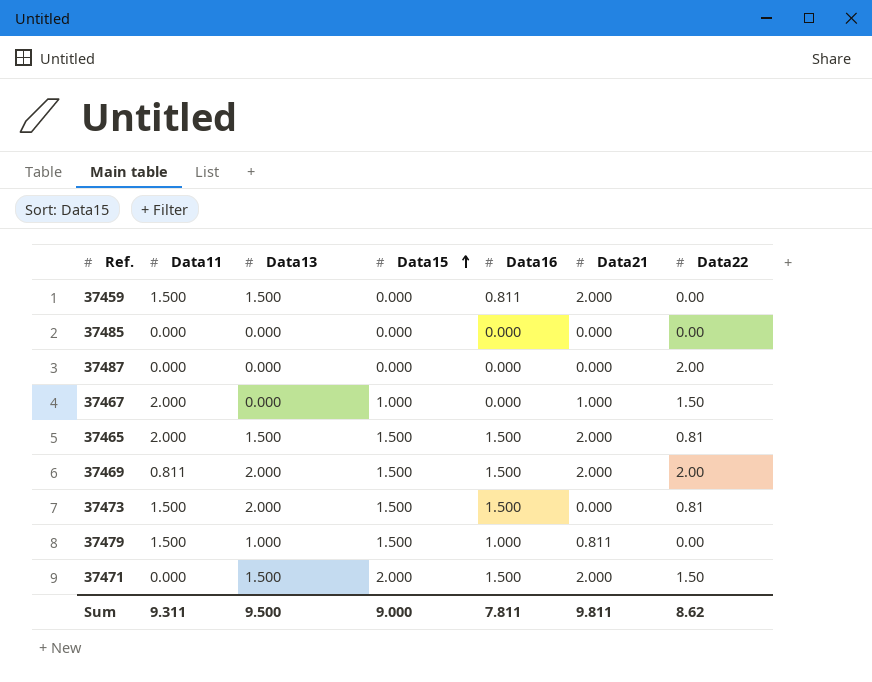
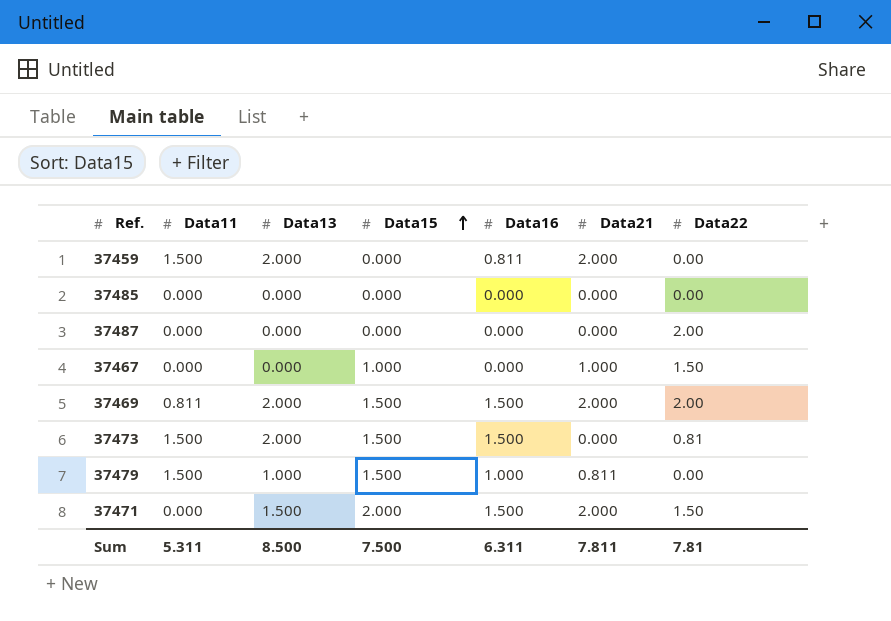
row 37465: 2.000 | 1.500 | 1.500 | 1.500 | 2.000 | 0.81 -> none
37459 | Data13: 1.500 -> 2.000
37467 | Data11: 2.000 -> 0.000
Sum | Data11: 9.311 -> 5.311
Sum | Data13: 9.500 -> 8.500
Sum | Data15: 9.000 -> 7.500
Sum | Data16: 7.811 -> 6.311
Sum | Data21: 9.811 -> 7.811
Sum | Data22: 8.62 -> 7.81

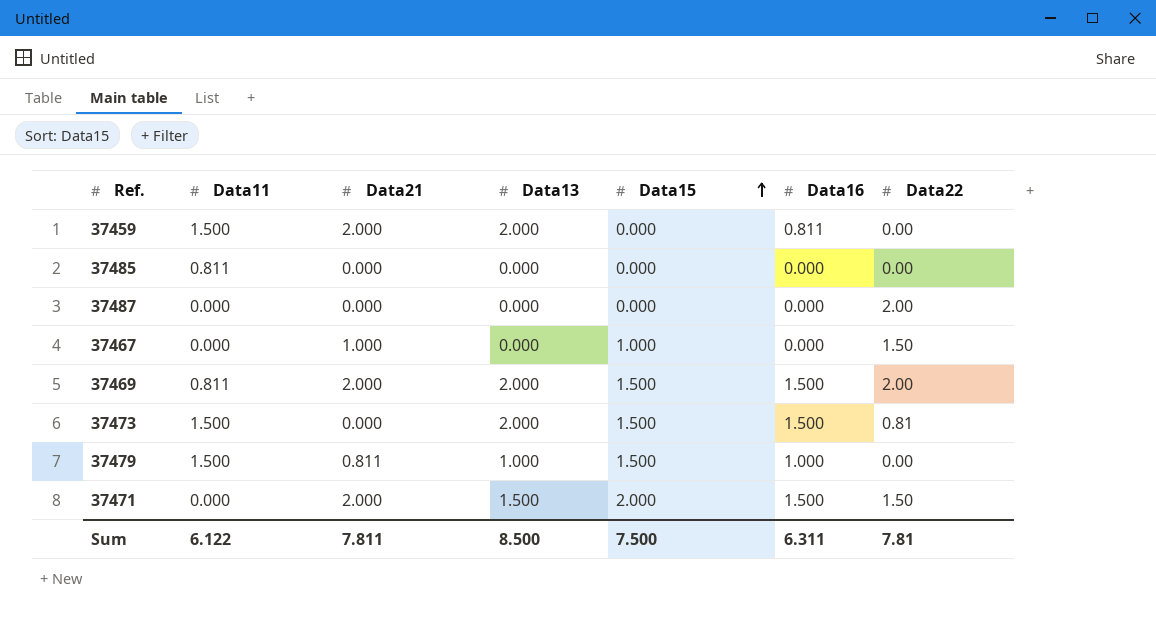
column Data21 | position: 6 -> 3
37485 | Data11: 0.000 -> 0.811
Sum | Data11: 5.311 -> 6.122

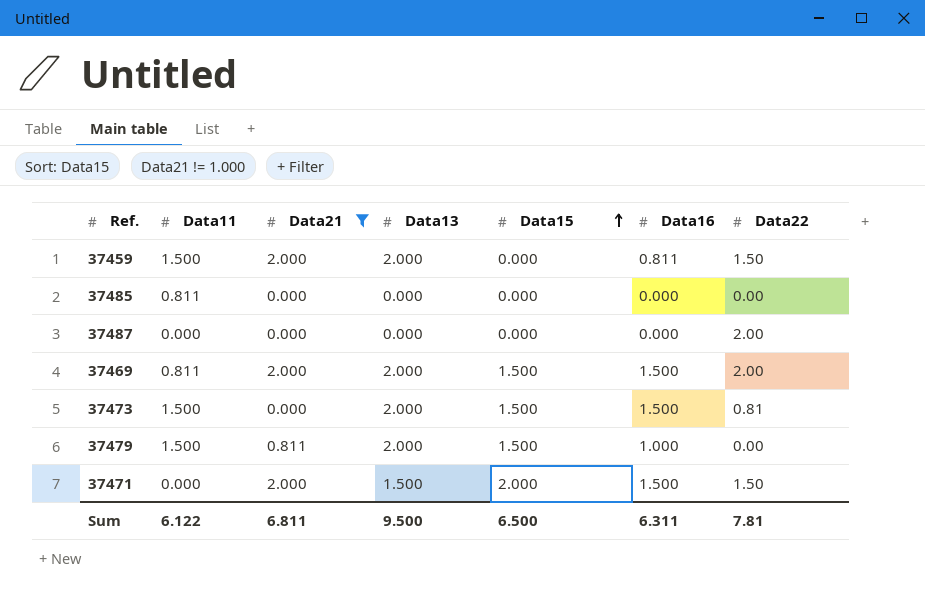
filter: none -> Data21 != 1.000
37459 | Data22: 0.00 -> 1.50
37479 | Data13: 1.000 -> 2.000
Sum | Data21: 7.811 -> 6.811
Sum | Data13: 8.500 -> 9.500
Sum | Data15: 7.500 -> 6.500

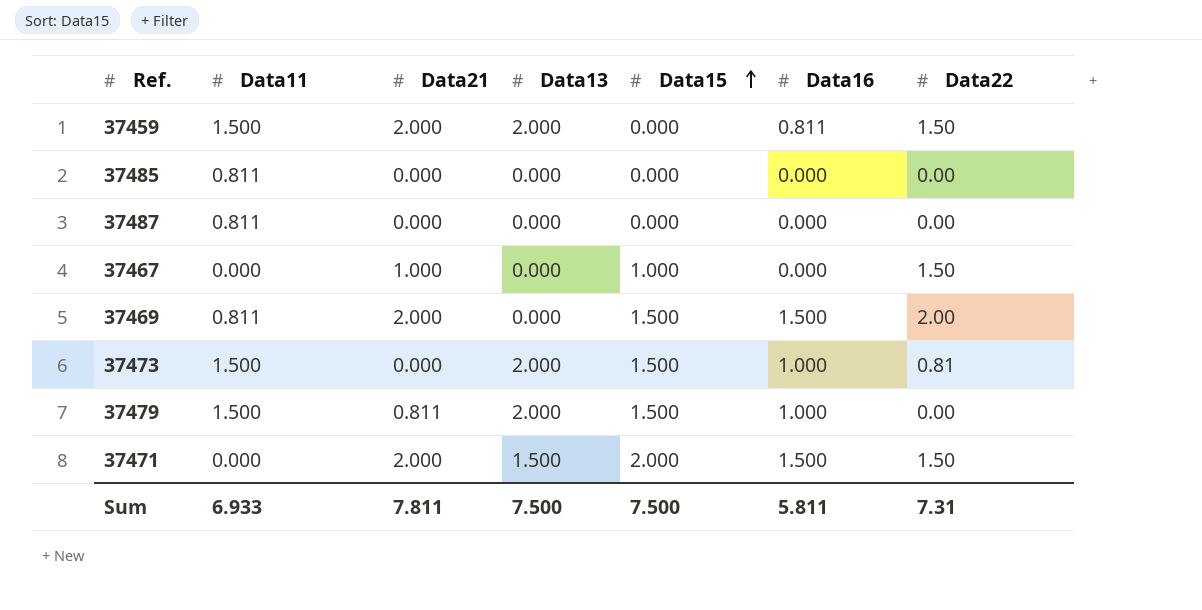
filter: Data21 != 1.000 -> none
37487 | Data11: 0.000 -> 0.811
37487 | Data22: 2.00 -> 0.00
37469 | Data13: 2.000 -> 0.000
37473 | Data16: 1.500 -> 1.000
Sum | Data11: 6.122 -> 6.933
Sum | Data21: 6.811 -> 7.811
Sum | Data13: 9.500 -> 7.500
Sum | Data15: 6.500 -> 7.500
Sum | Data16: 6.311 -> 5.811
Sum | Data22: 7.81 -> 7.31

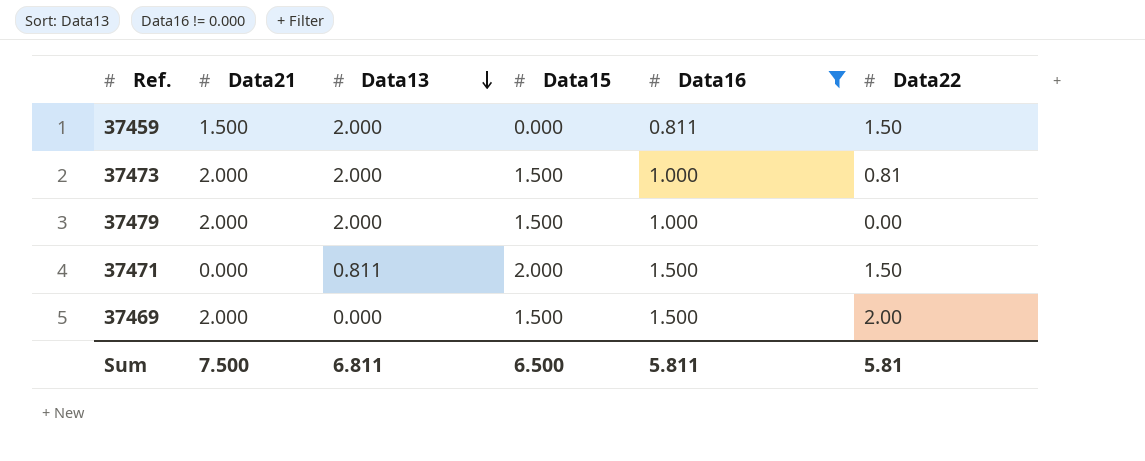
filter: none -> Data16 != 0.000
row order: Data15 ascending -> Data13 descending
column Data11 | position: 2 -> none
37459 | Data21: 2.000 -> 1.500
37473 | Data21: 0.000 -> 2.000
37479 | Data21: 0.811 -> 2.000
37471 | Data21: 2.000 -> 0.000
37471 | Data13: 1.500 -> 0.811
Sum | Data21: 7.811 -> 7.500
Sum | Data13: 7.500 -> 6.811
Sum | Data15: 7.500 -> 6.500
Sum | Data22: 7.31 -> 5.81

